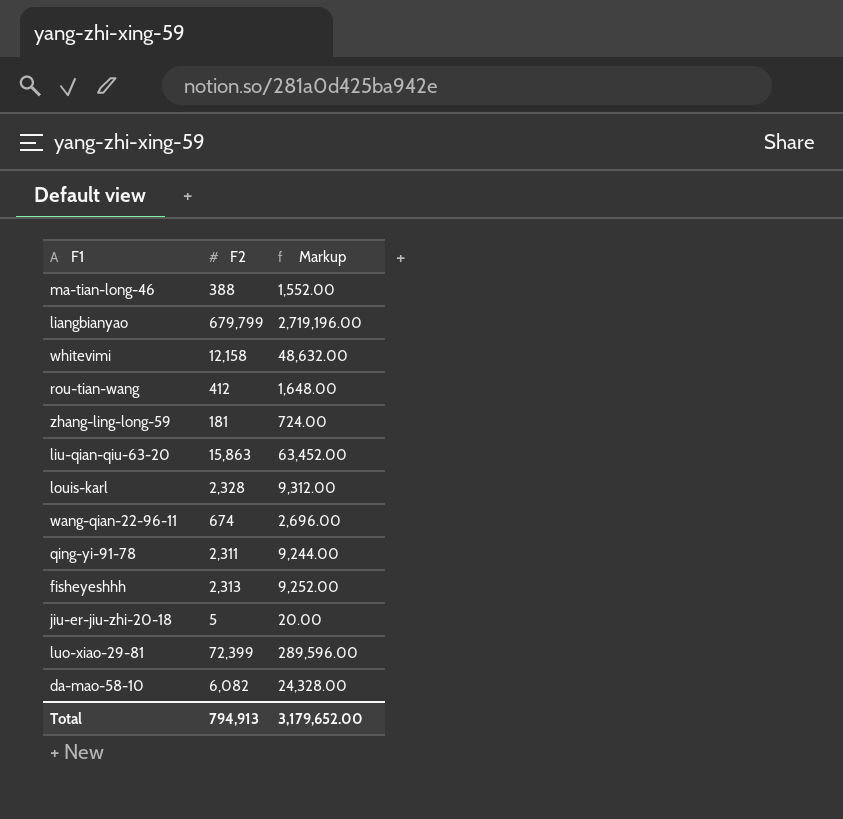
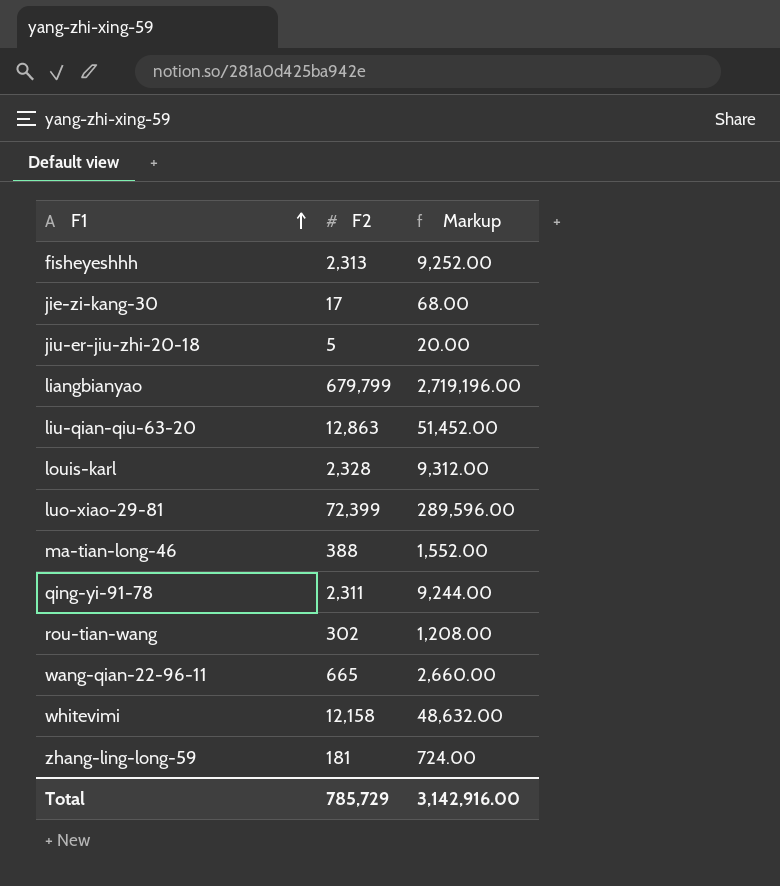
row order: none -> F1 ascending
row da-mao-58-10: 6,082 | 24,328.00 -> none
row jie-zi-kang-30: none -> 17 | 68.00
liu-qian-qiu-63-20 | F2: 15,863 -> 12,863
liu-qian-qiu-63-20 | Markup: 63,452.00 -> 51,452.00
rou-tian-wang | F2: 412 -> 302
rou-tian-wang | Markup: 1,648.00 -> 1,208.00
wang-qian-22-96-11 | F2: 674 -> 665
wang-qian-22-96-11 | Markup: 2,696.00 -> 2,660.00
Total | F2: 794,913 -> 785,729
Total | Markup: 3,179,652.00 -> 3,142,916.00

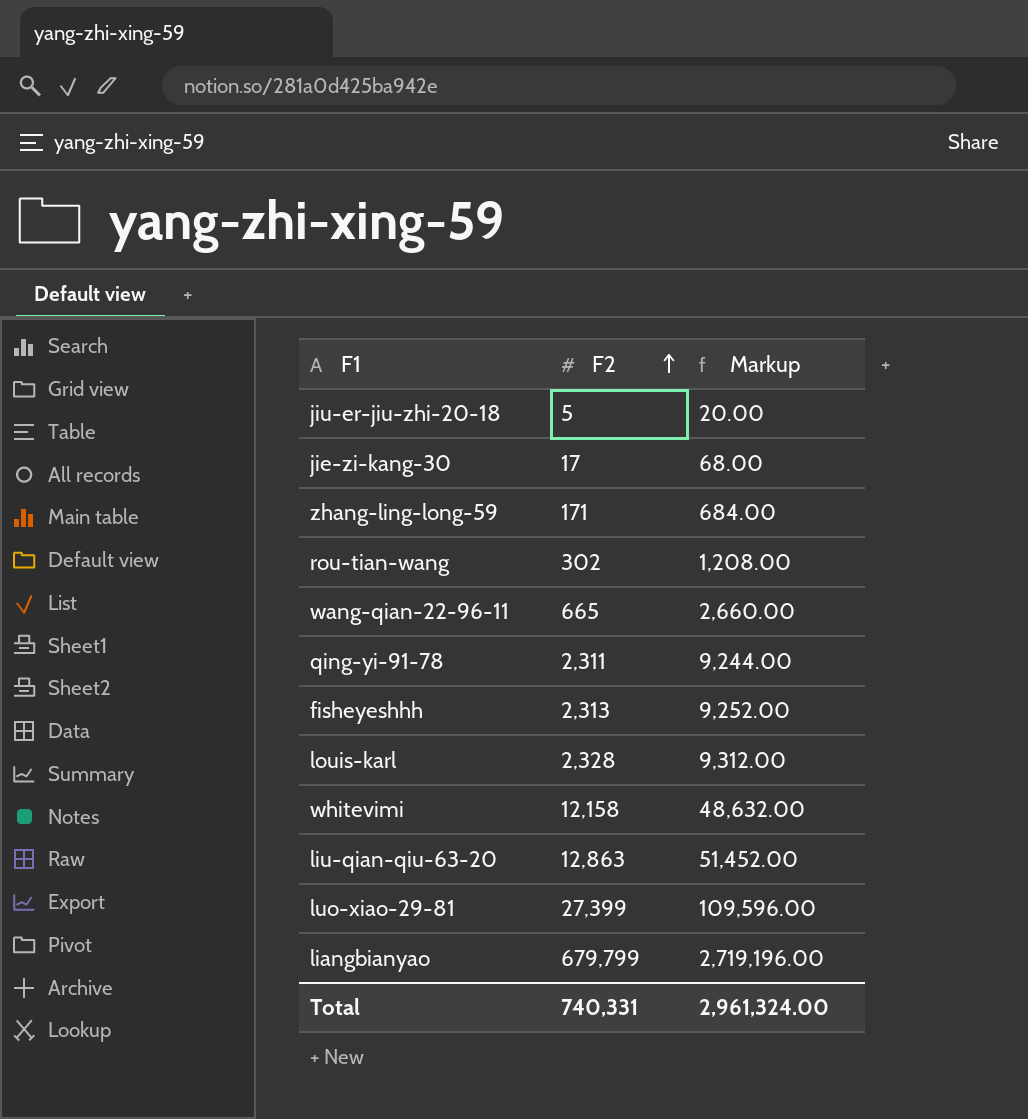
row order: F1 ascending -> F2 ascending
row ma-tian-long-46: 388 | 1,552.00 -> none
zhang-ling-long-59 | F2: 181 -> 171
zhang-ling-long-59 | Markup: 724.00 -> 684.00
luo-xiao-29-81 | F2: 72,399 -> 27,399
luo-xiao-29-81 | Markup: 289,596.00 -> 109,596.00
Total | F2: 785,729 -> 740,331
Total | Markup: 3,142,916.00 -> 2,961,324.00

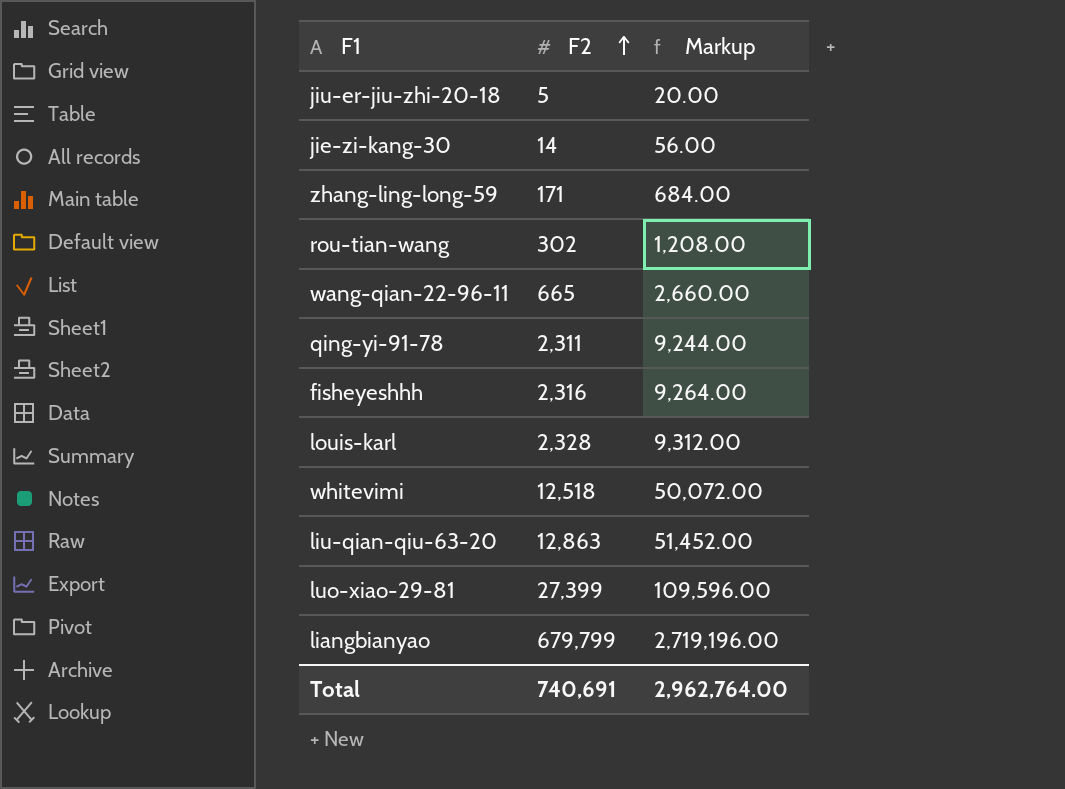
jie-zi-kang-30 | F2: 17 -> 14
jie-zi-kang-30 | Markup: 68.00 -> 56.00
fisheyeshhh | F2: 2,313 -> 2,316
fisheyeshhh | Markup: 9,252.00 -> 9,264.00
whitevimi | F2: 12,158 -> 12,518
whitevimi | Markup: 48,632.00 -> 50,072.00
Total | F2: 740,331 -> 740,691
Total | Markup: 2,961,324.00 -> 2,962,764.00

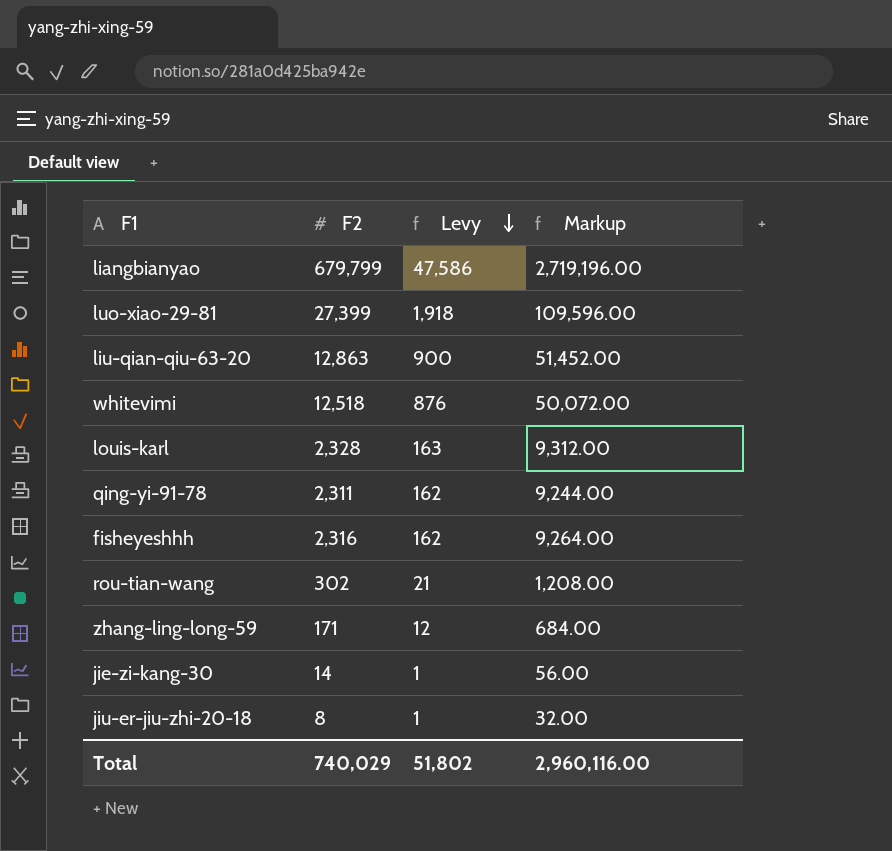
row order: F2 ascending -> Levy descending
column Levy | formula: none -> [F2] * 0.07
row wang-qian-22-96-11: 665 | 2,660.00 -> none
jiu-er-jiu-zhi-20-18 | F2: 5 -> 8
jiu-er-jiu-zhi-20-18 | Markup: 20.00 -> 32.00
Total | F2: 740,691 -> 740,029
Total | Markup: 2,962,764.00 -> 2,960,116.00

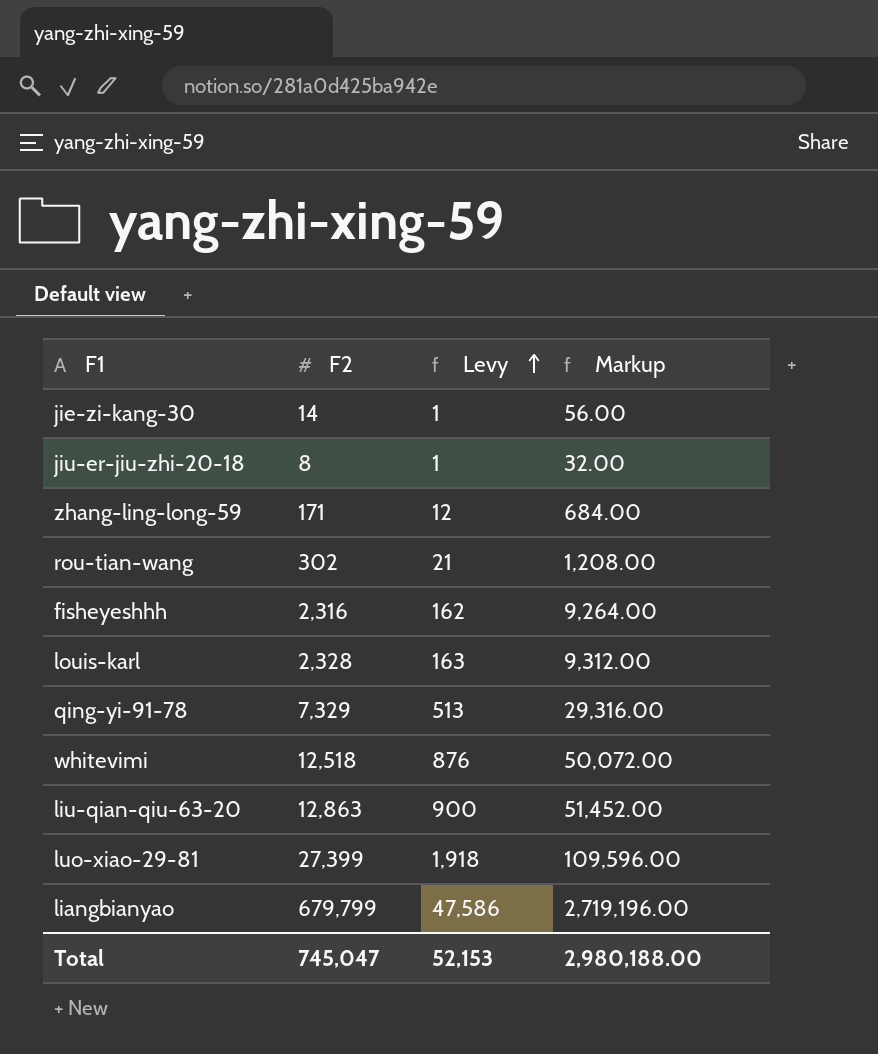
row order: Levy descending -> Levy ascending
qing-yi-91-78 | F2: 2,311 -> 7,329
qing-yi-91-78 | Levy: 162 -> 513
qing-yi-91-78 | Markup: 9,244.00 -> 29,316.00
Total | F2: 740,029 -> 745,047
Total | Levy: 51,802 -> 52,153
Total | Markup: 2,960,116.00 -> 2,980,188.00

